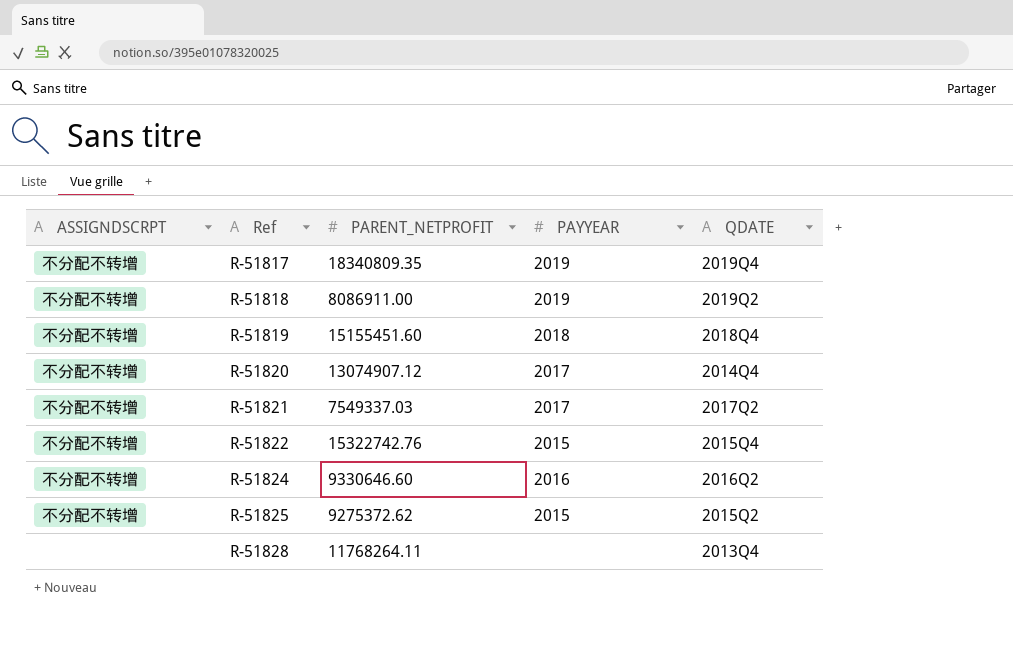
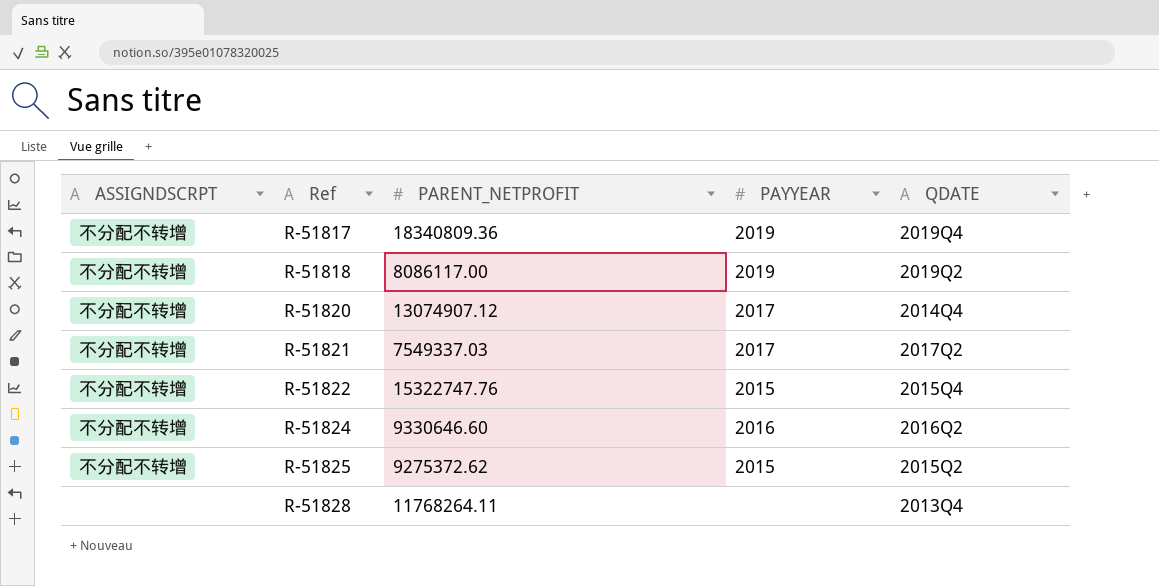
row R-51819: 不分配不转增 | 15155451.60 | 2018 | 2018Q4 -> none
R-51817 | PARENT_NETPROFIT: 18340809.35 -> 18340809.36
R-51818 | PARENT_NETPROFIT: 8086911.00 -> 8086117.00
R-51822 | PARENT_NETPROFIT: 15322742.76 -> 15322747.76

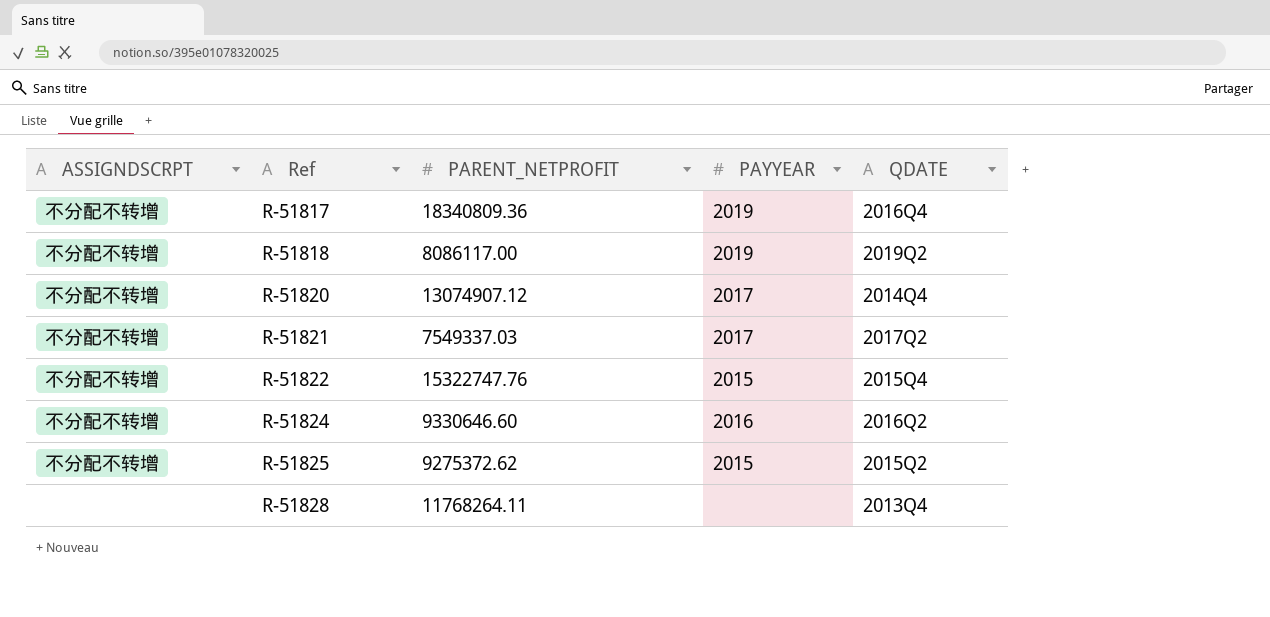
R-51817 | QDATE: 2019Q4 -> 2016Q4

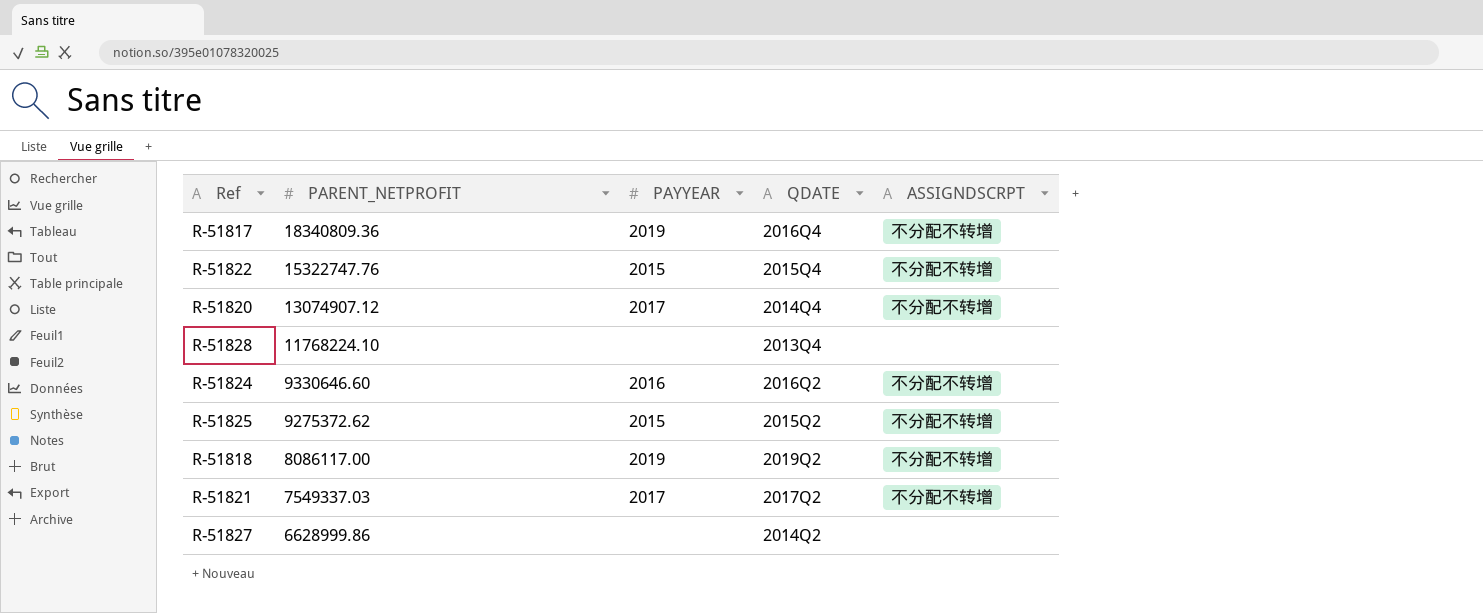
row order: Ref ascending -> PARENT_NETPROFIT descending
column ASSIGNDSCRPT | position: 1 -> 5
R-51828 | PARENT_NETPROFIT: 11768264.11 -> 11768224.10
row R-51827: none -> 6628999.86 | none | 2014Q2 | none

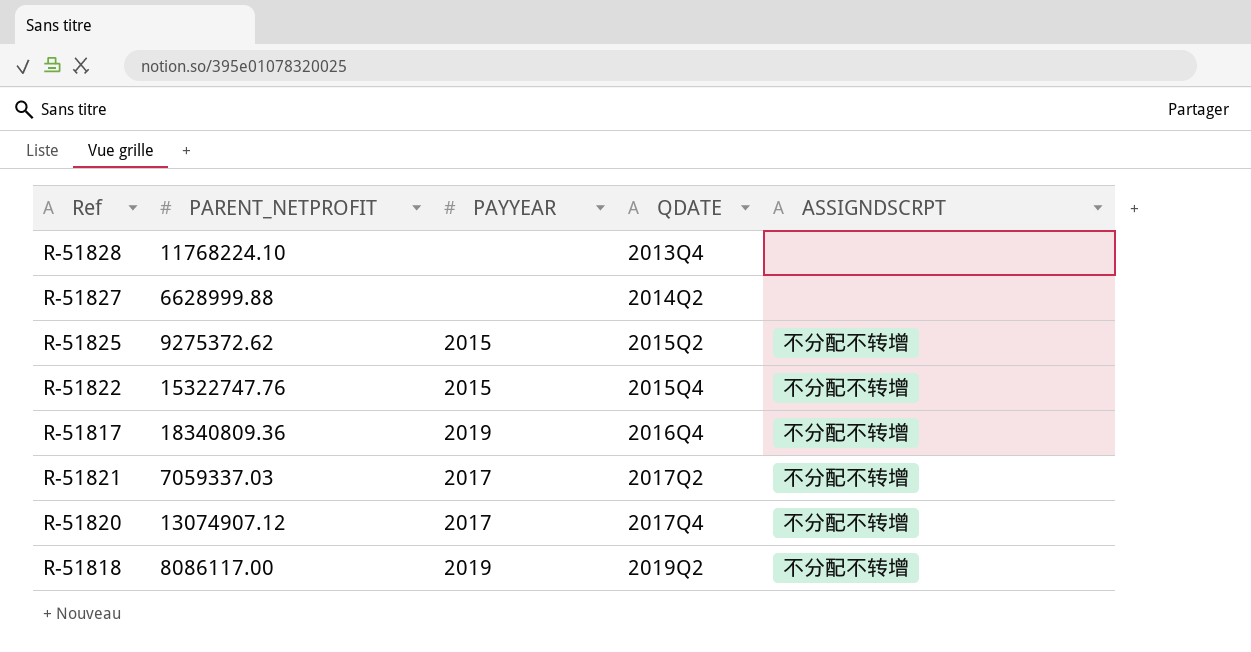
row order: PARENT_NETPROFIT descending -> QDATE ascending
row R-51824: 9330646.60 | 2016 | 2016Q2 | 不分配不转增 -> none
R-51827 | PARENT_NETPROFIT: 6628999.86 -> 6628999.88
R-51821 | PARENT_NETPROFIT: 7549337.03 -> 7059337.03
R-51820 | QDATE: 2014Q4 -> 2017Q4

